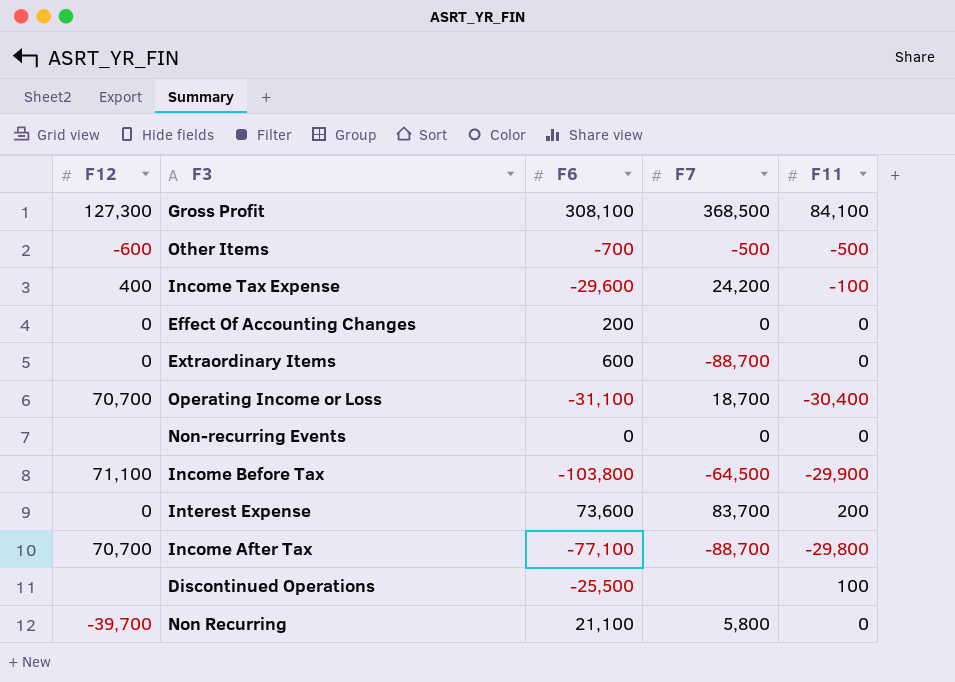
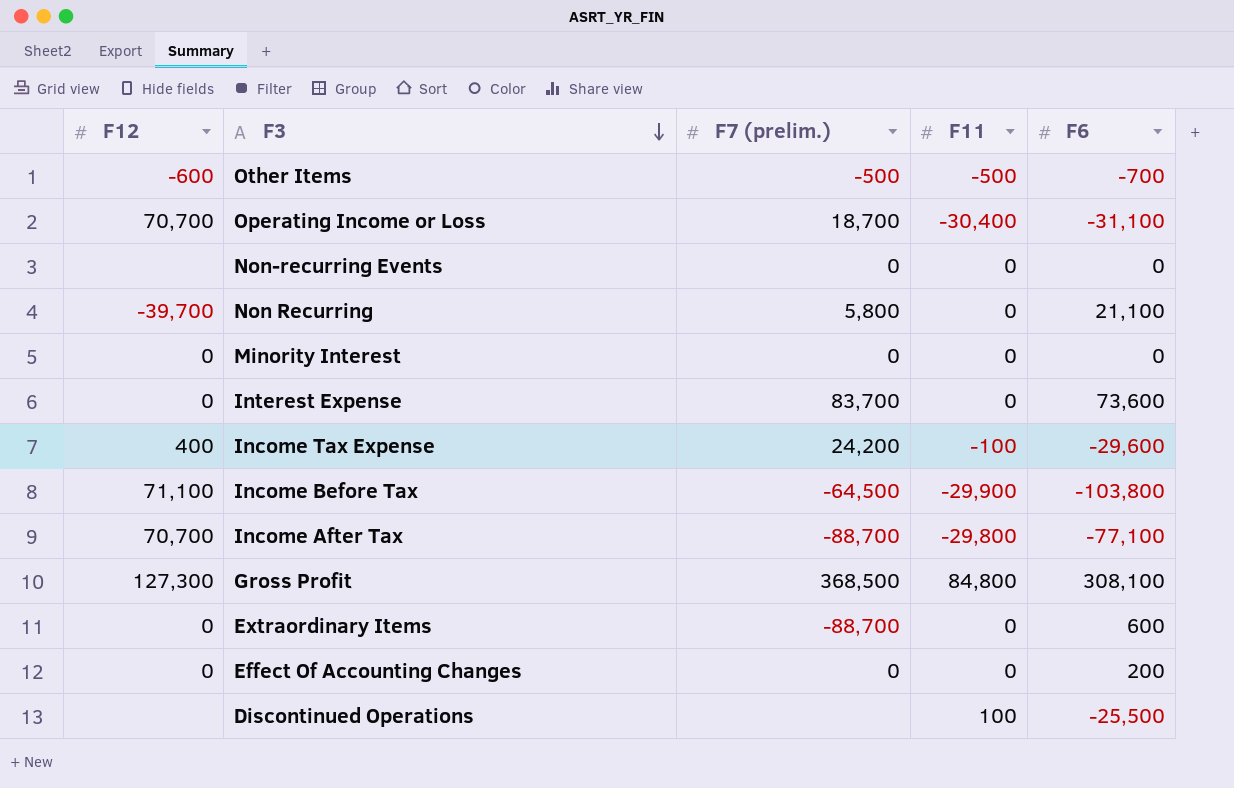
row order: none -> F3 descending
column name: F7 -> F7 (prelim.)
column F6 | position: 3 -> 5
row Minority Interest: none -> 0 | 0 | 0 | 0
Interest Expense | F11: 200 -> 0
Gross Profit | F11: 84,100 -> 84,800

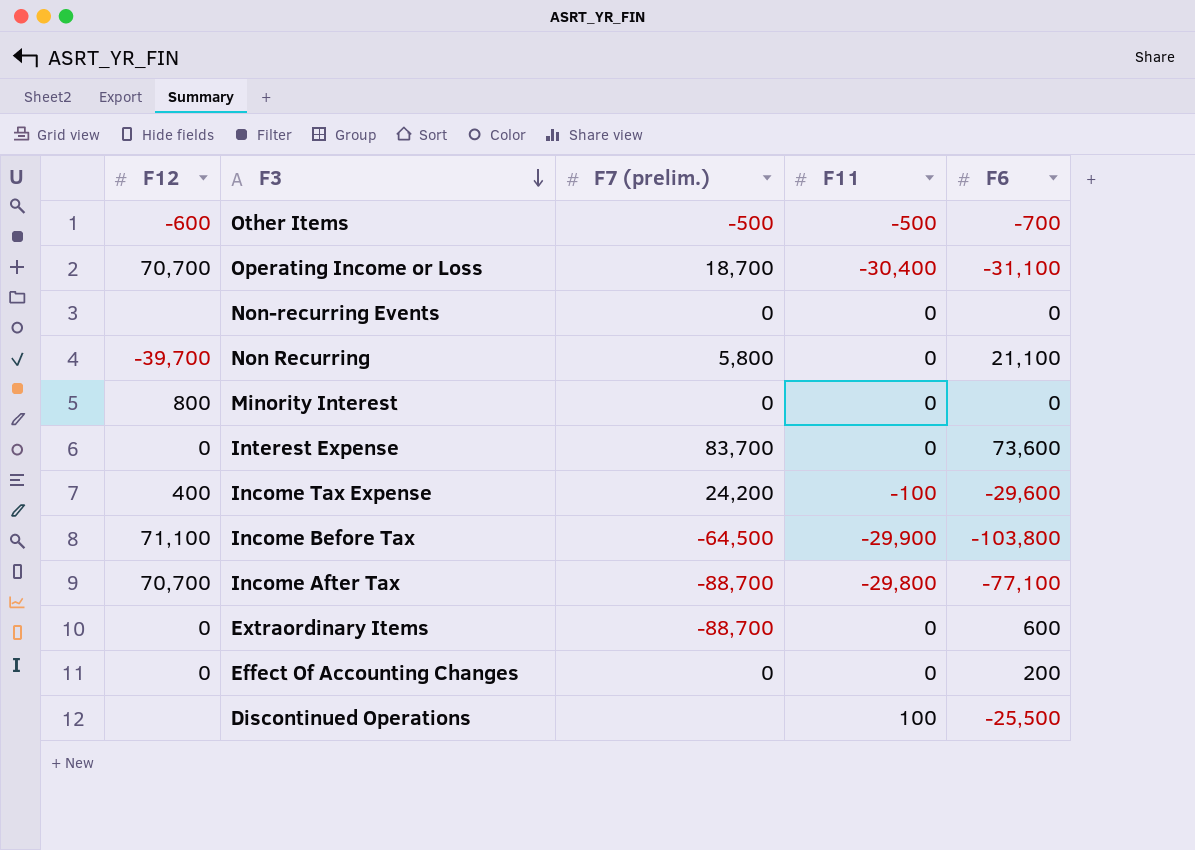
row Gross Profit: 127,300 | 368,500 | 84,800 | 308,100 -> none
Minority Interest | F12: 0 -> 800

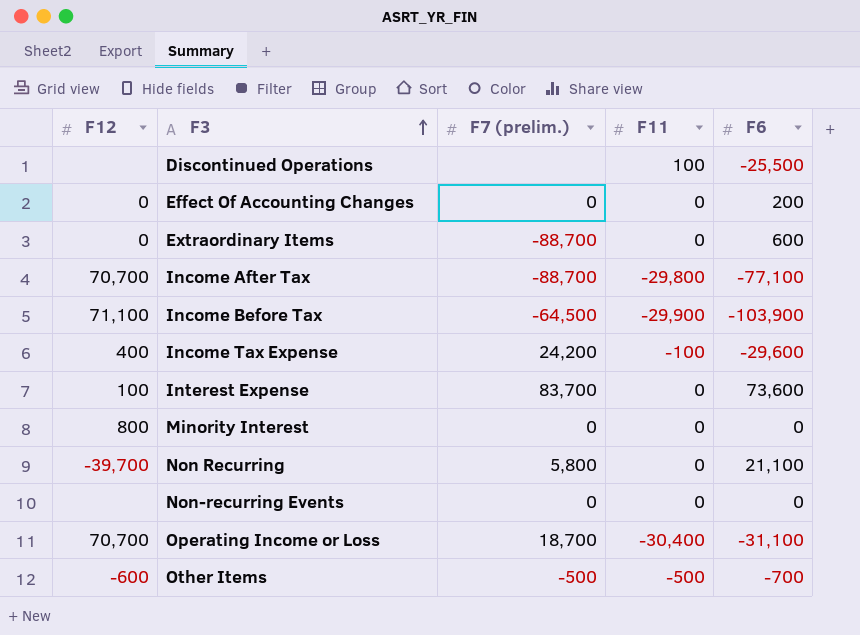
row order: F3 descending -> F3 ascending
Income Before Tax | F6: -103,800 -> -103,900
Interest Expense | F12: 0 -> 100

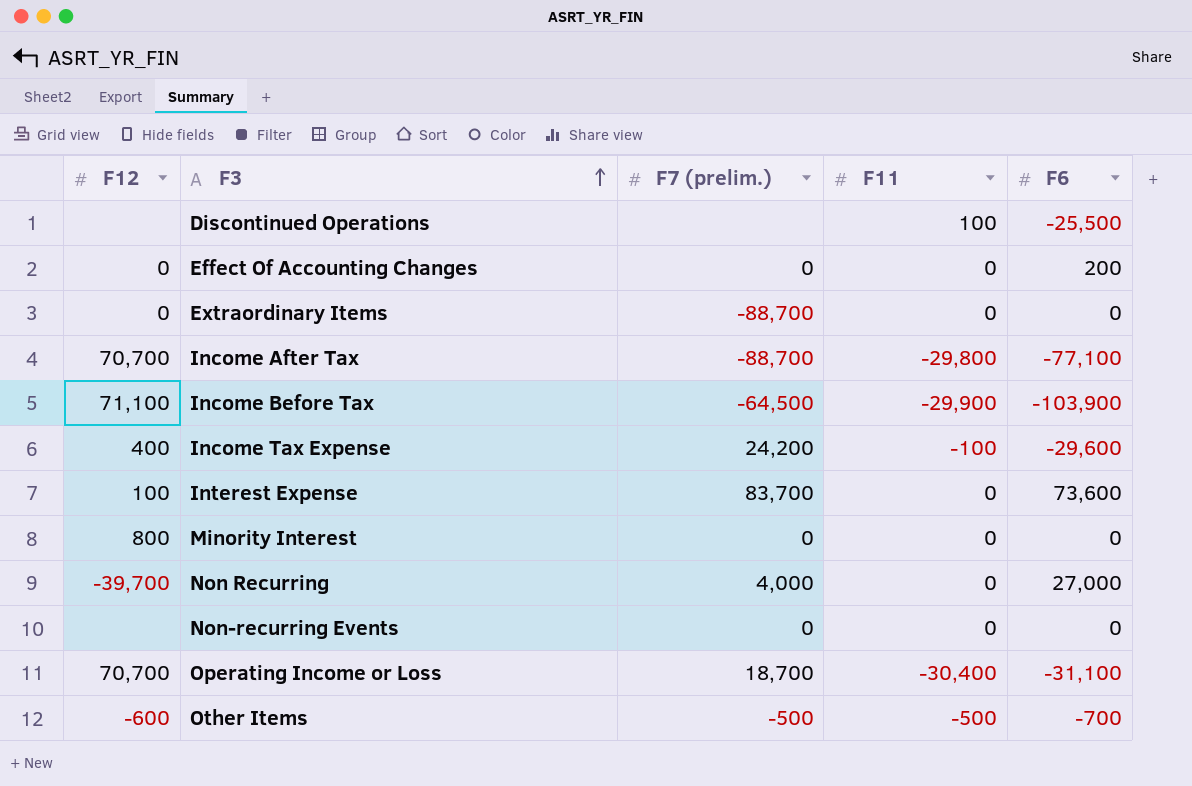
Extraordinary Items | F6: 600 -> 0
Non Recurring | F7 (prelim.): 5,800 -> 4,000
Non Recurring | F6: 21,100 -> 27,000

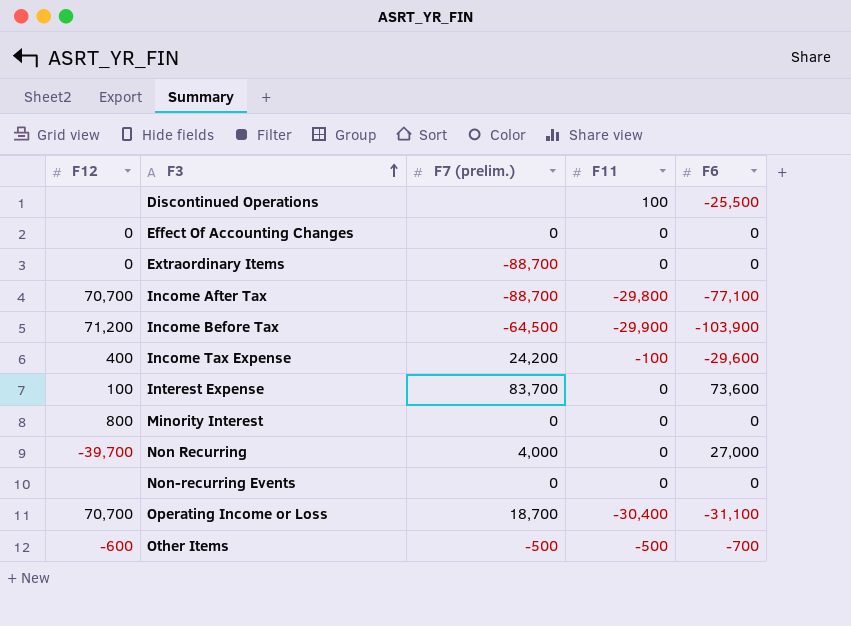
Effect Of Accounting Changes | F6: 200 -> 0
Income Before Tax | F12: 71,100 -> 71,200

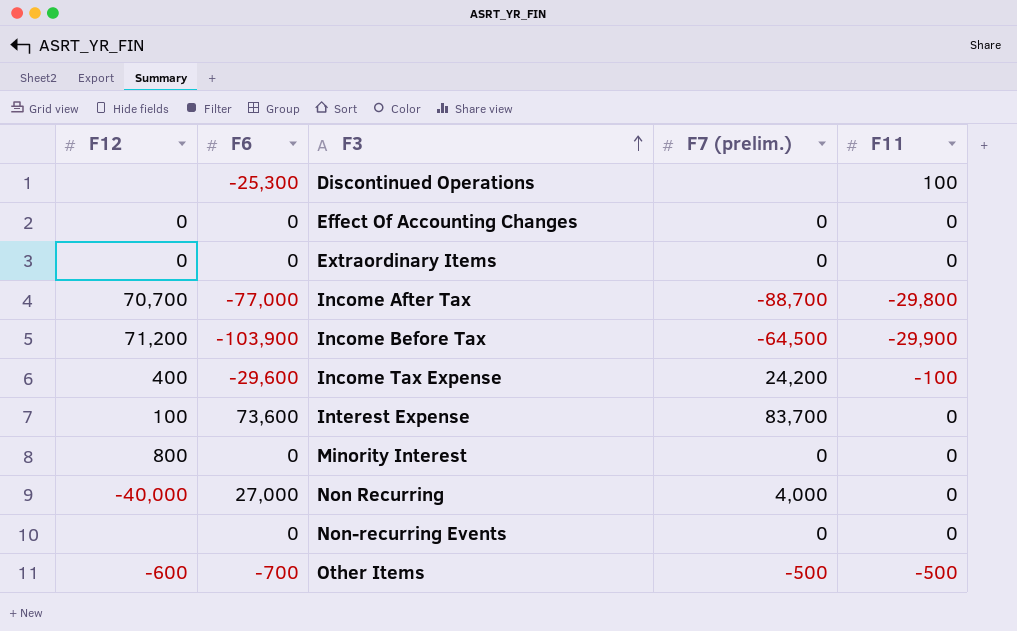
column F6 | position: 5 -> 2
row Operating Income or Loss: 70,700 | 18,700 | -30,400 | -31,100 -> none
Discontinued Operations | F6: -25,500 -> -25,300
Extraordinary Items | F7 (prelim.): -88,700 -> 0
Income After Tax | F6: -77,100 -> -77,000
Non Recurring | F12: -39,700 -> -40,000

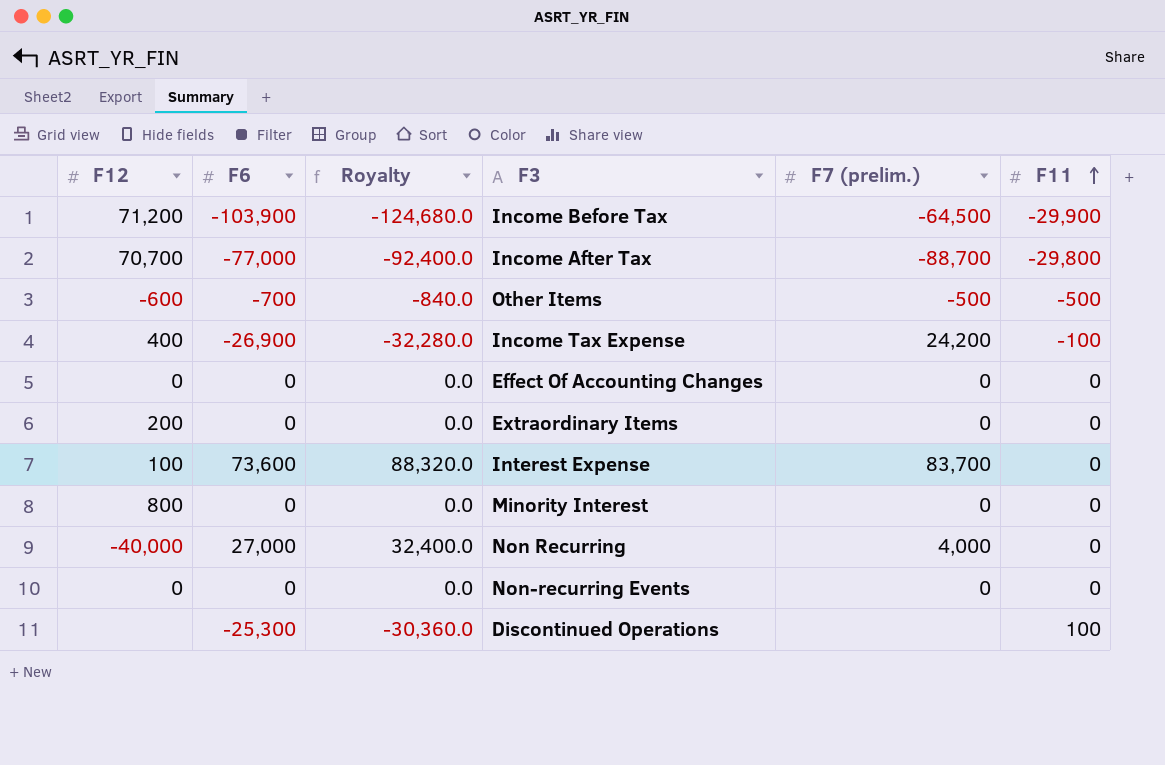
row order: F3 ascending -> F11 ascending
column Royalty | formula: none -> [F6] * 1.2
Income Tax Expense | F6: -29,600 -> -26,900
Extraordinary Items | F12: 0 -> 200
Non-recurring Events | F12: none -> 0

